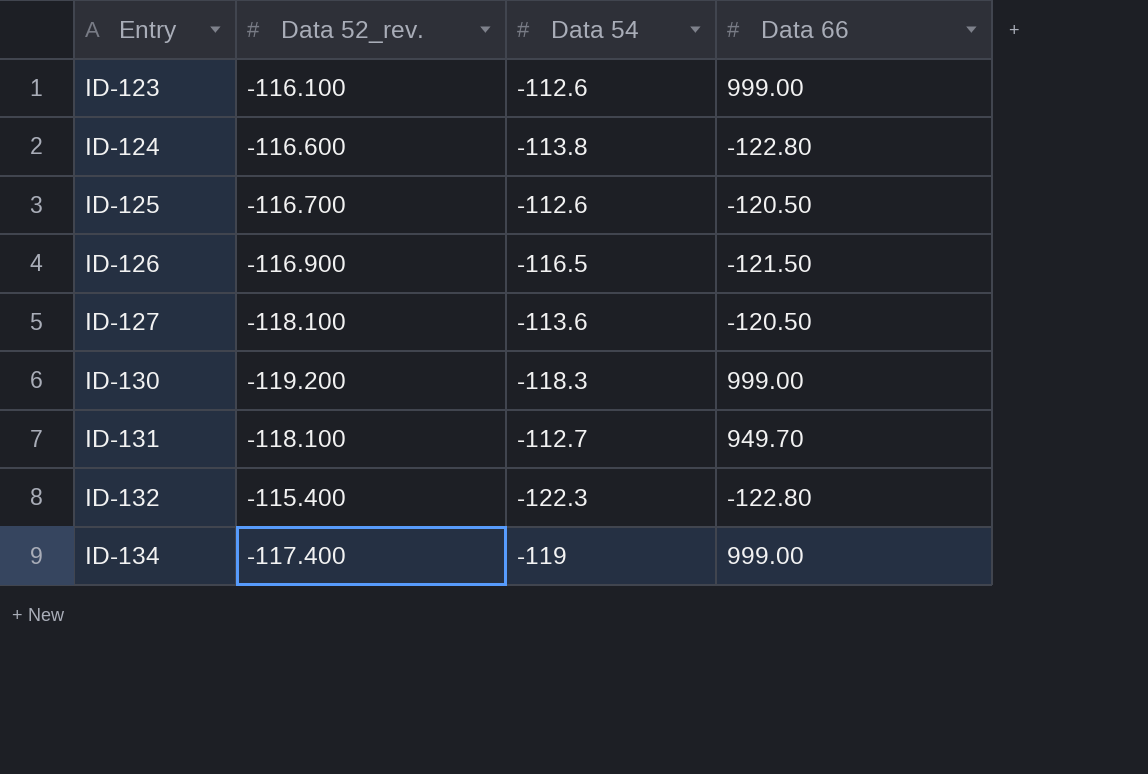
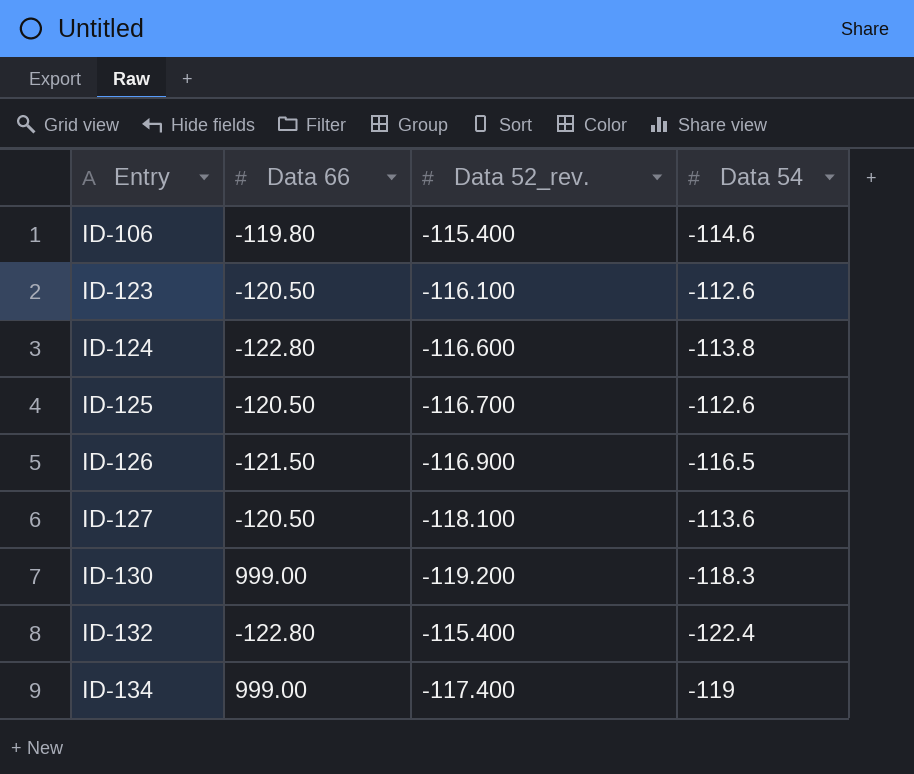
column Data 66 | position: 4 -> 2
row ID-131: -118.100 | -112.7 | 949.70 -> none
row ID-106: none -> -119.80 | -115.400 | -114.6
ID-123 | Data 66: 999.00 -> -120.50
ID-132 | Data 54: -122.3 -> -122.4

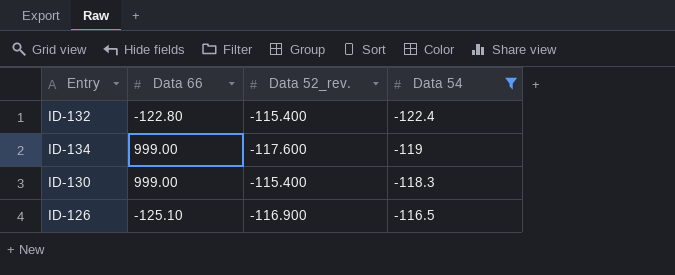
filter: none -> Data 54 <= -116.5
row order: Entry ascending -> Data 54 ascending
ID-134 | Data 52_rev.: -117.400 -> -117.600
ID-130 | Data 52_rev.: -119.200 -> -115.400
ID-126 | Data 66: -121.50 -> -125.10

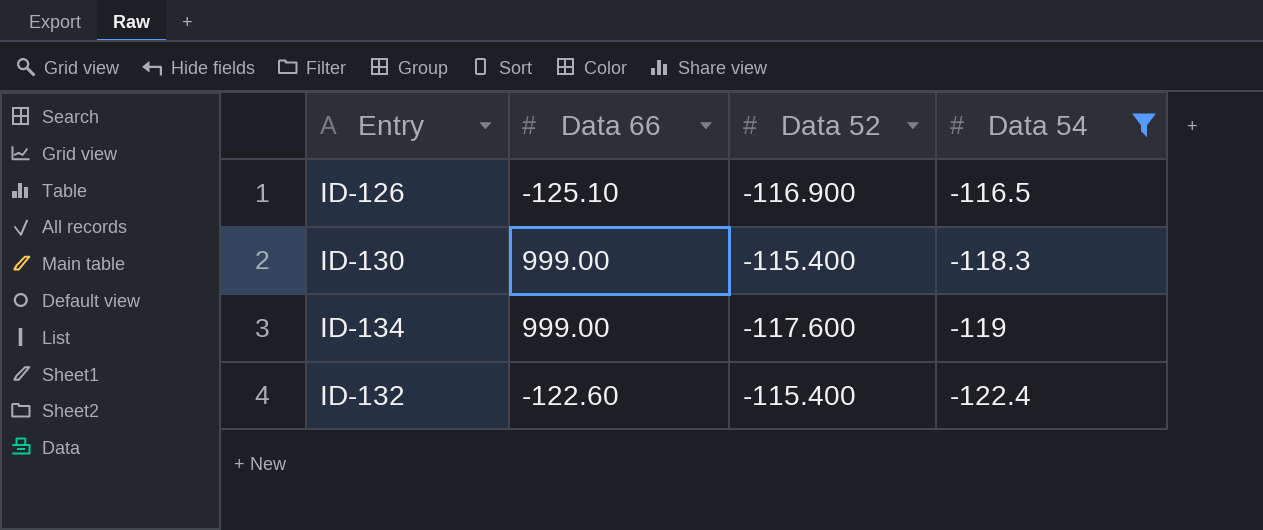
row order: Data 54 ascending -> Data 54 descending
column name: Data 52_rev. -> Data 52
ID-132 | Data 66: -122.80 -> -122.60

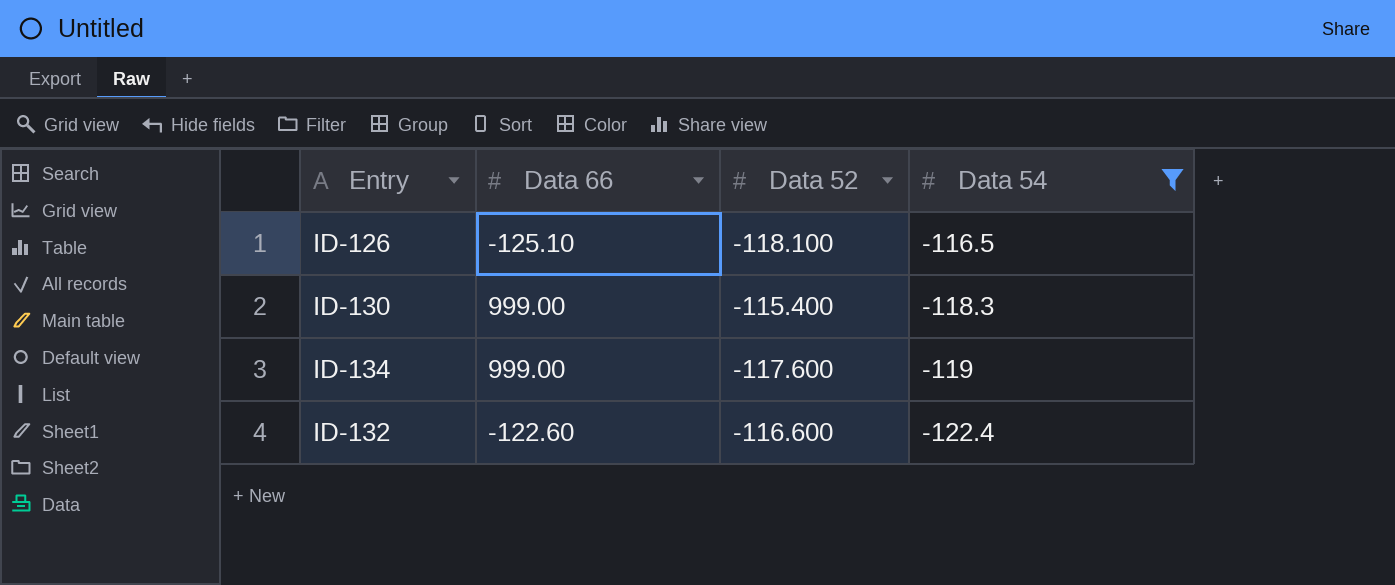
ID-126 | Data 52: -116.900 -> -118.100
ID-132 | Data 52: -115.400 -> -116.600

